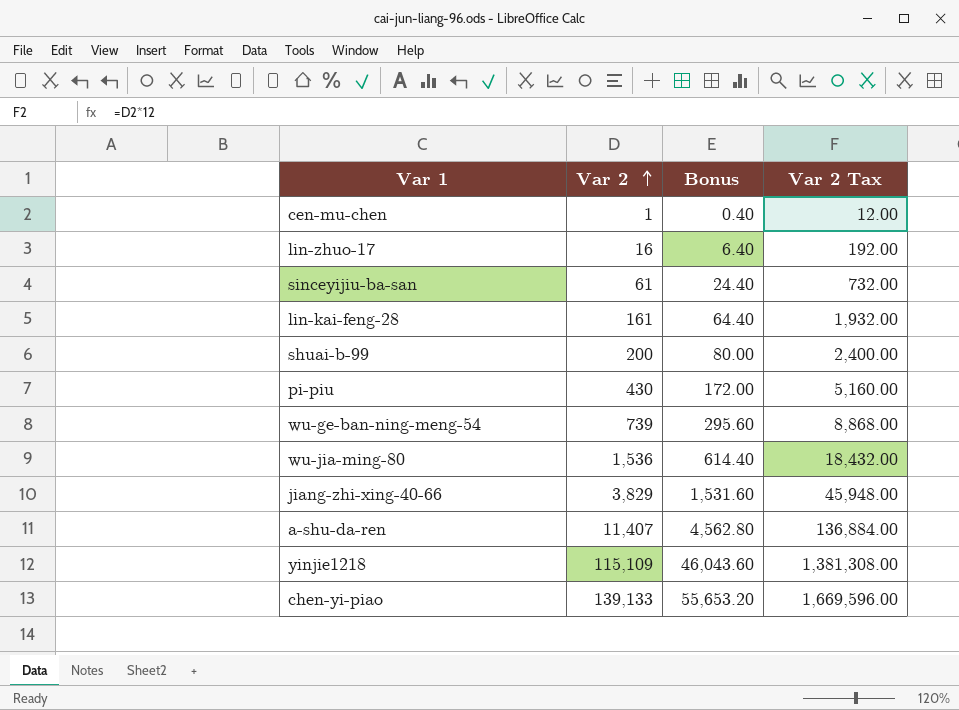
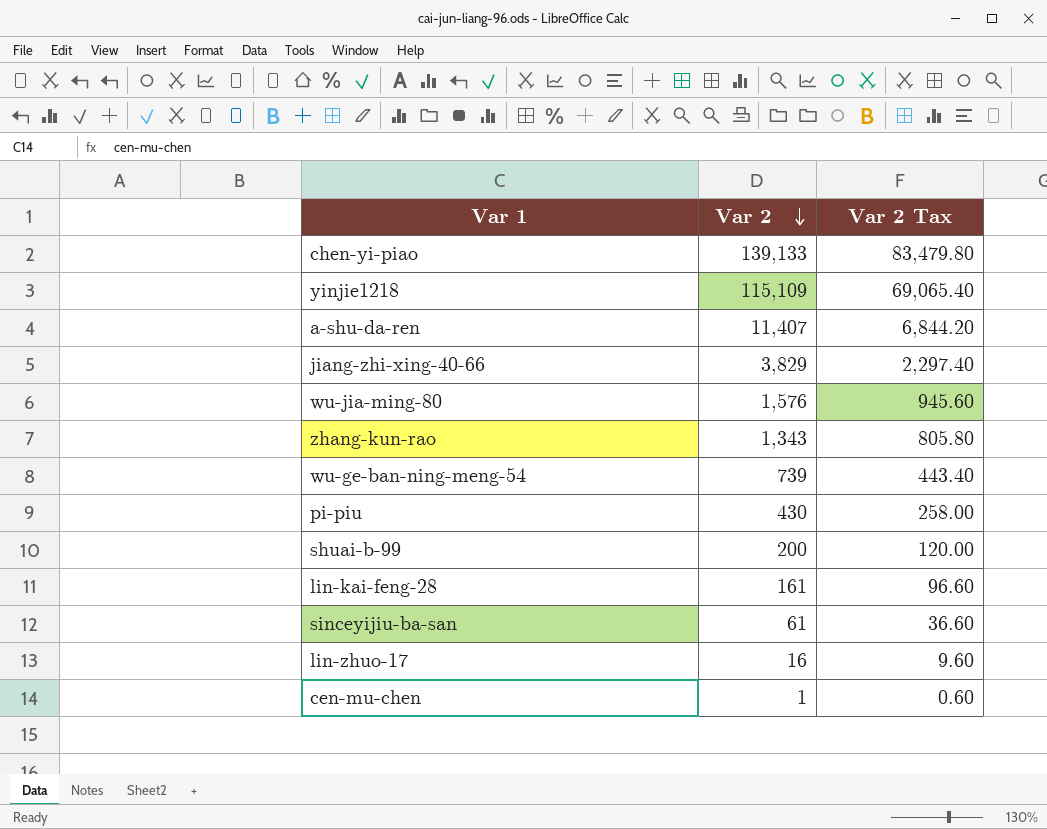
row order: Var 2 ascending -> Var 2 descending
column Bonus | formula: [Var 2] * 0.4 -> none
column Var 2 Tax | formula: [Var 2] * 12 -> [Var 2] * 0.6
wu-jia-ming-80 | Var 2: 1,536 -> 1,576
row zhang-kun-rao: none -> 1,343 | 805.80

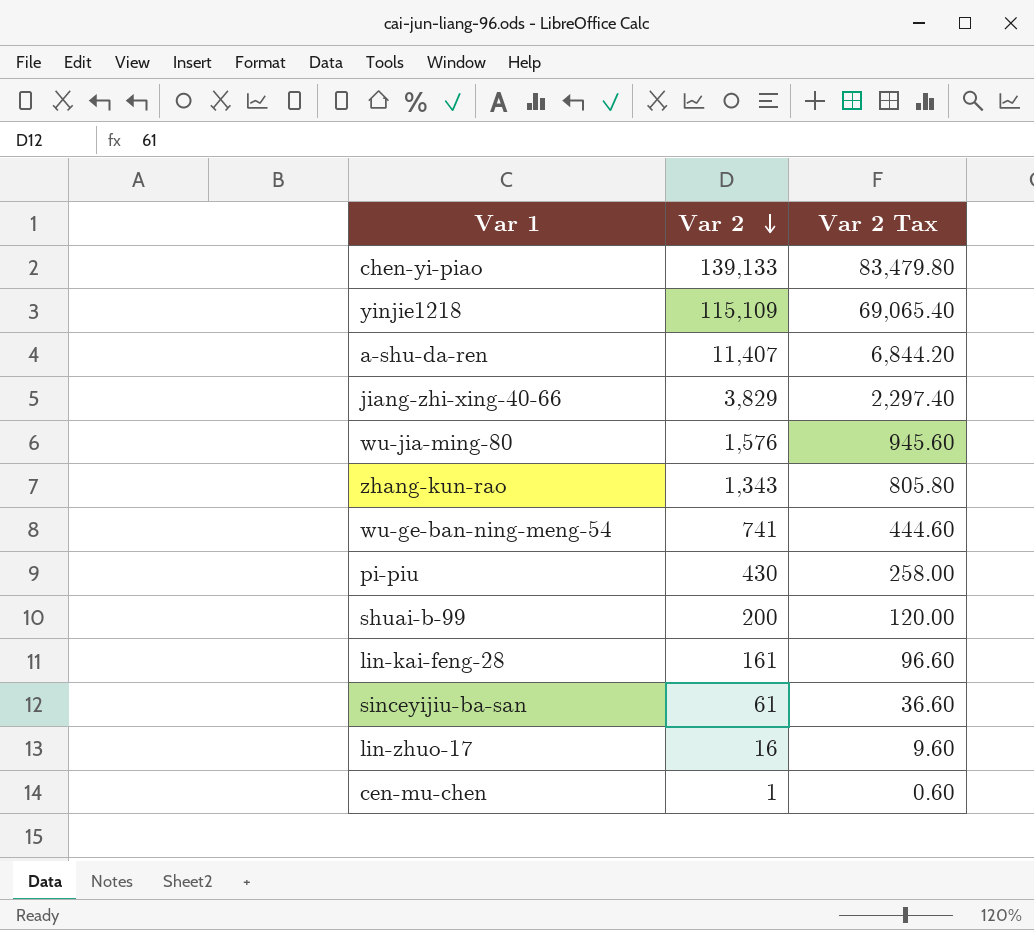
wu-ge-ban-ning-meng-54 | Var 2: 739 -> 741
wu-ge-ban-ning-meng-54 | Var 2 Tax: 443.40 -> 444.60

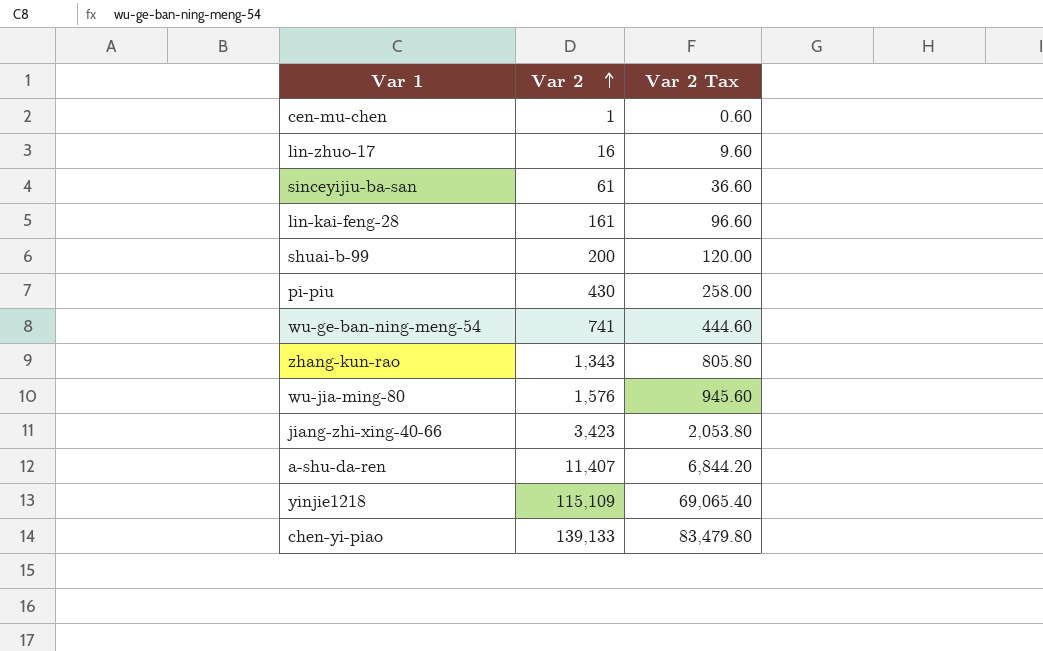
row order: Var 2 descending -> Var 2 ascending
jiang-zhi-xing-40-66 | Var 2: 3,829 -> 3,423
jiang-zhi-xing-40-66 | Var 2 Tax: 2,297.40 -> 2,053.80

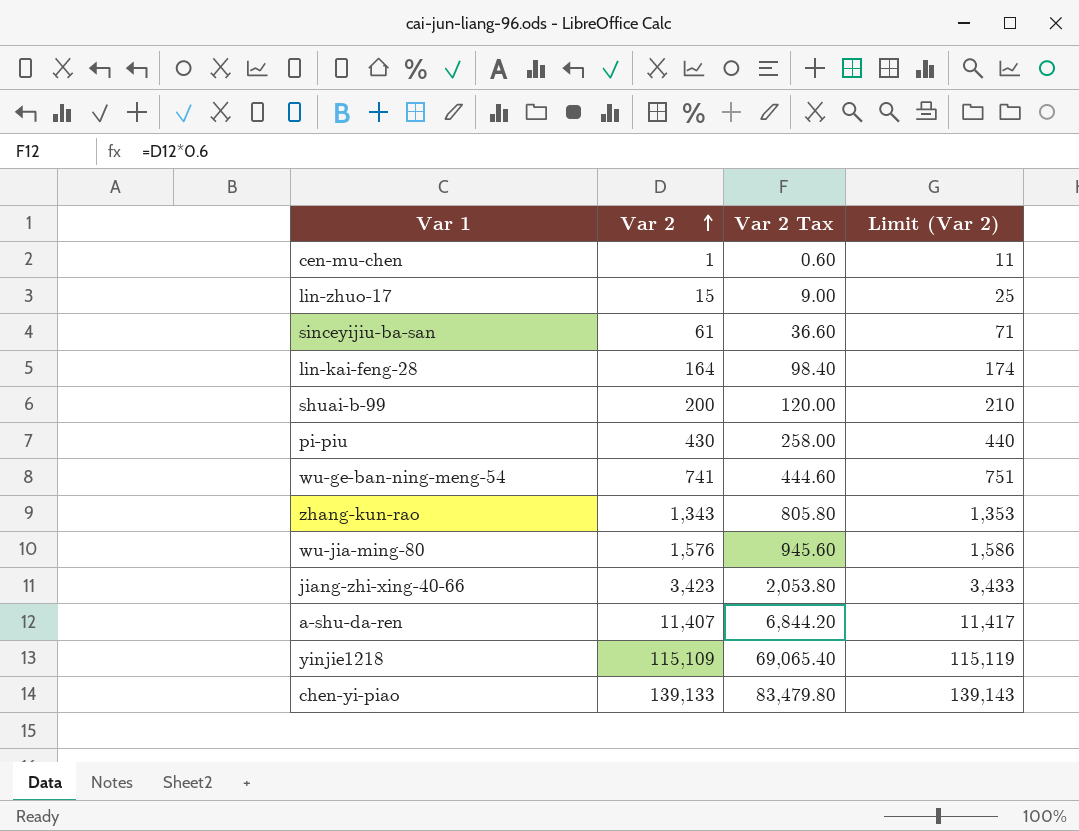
column Limit (Var 2) | formula: none -> [Var 2] + 10
lin-zhuo-17 | Var 2: 16 -> 15
lin-zhuo-17 | Var 2 Tax: 9.60 -> 9.00
lin-kai-feng-28 | Var 2: 161 -> 164
lin-kai-feng-28 | Var 2 Tax: 96.60 -> 98.40

